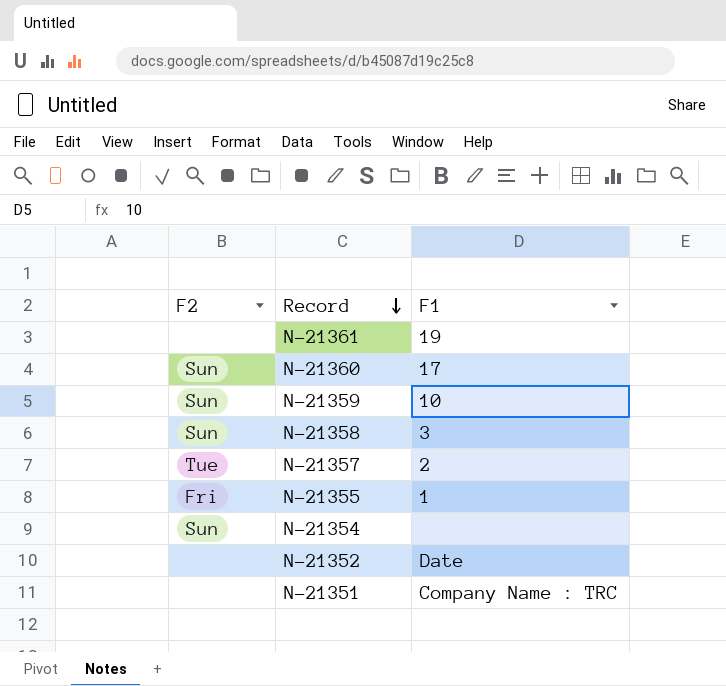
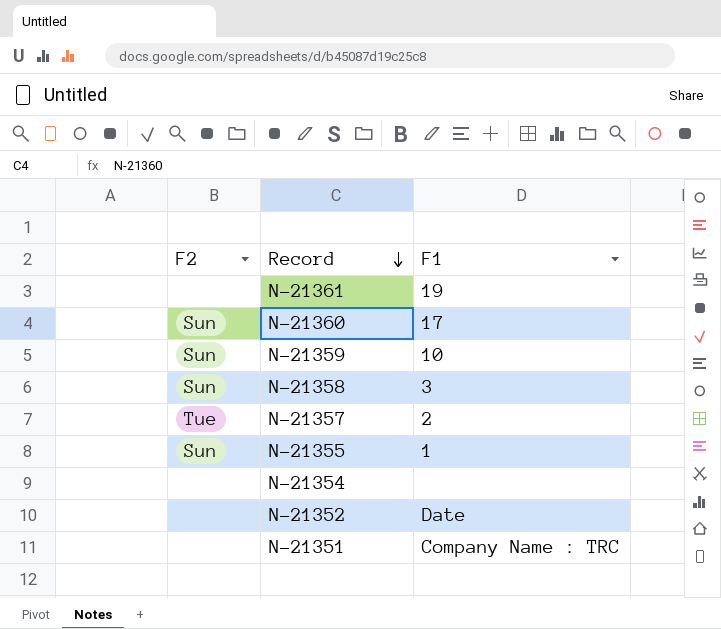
N-21355 | F2: Fri -> Sun
N-21354 | F2: Sun -> none

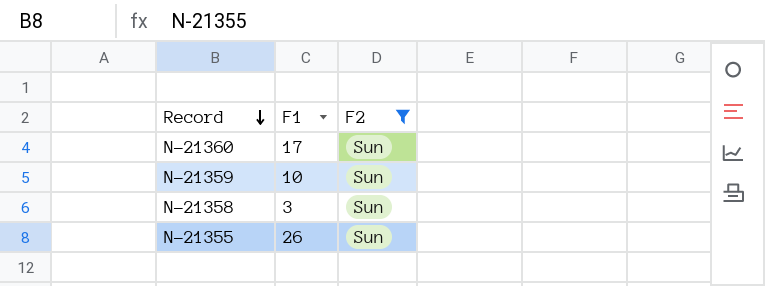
filter: none -> F2 = Sun
column F2 | position: 1 -> 3
N-21355 | F1: 1 -> 26

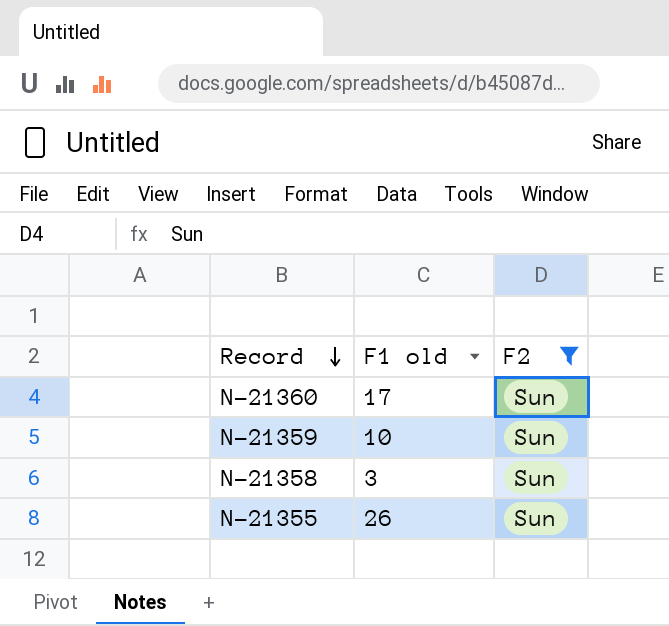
column name: F1 -> F1 old

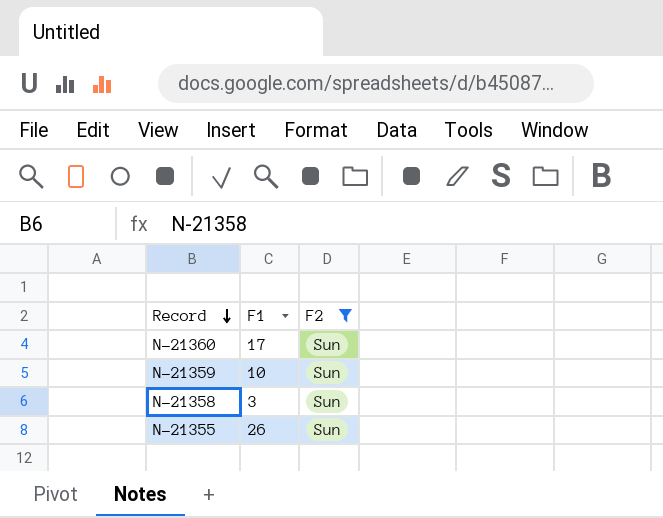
column name: F1 old -> F1

